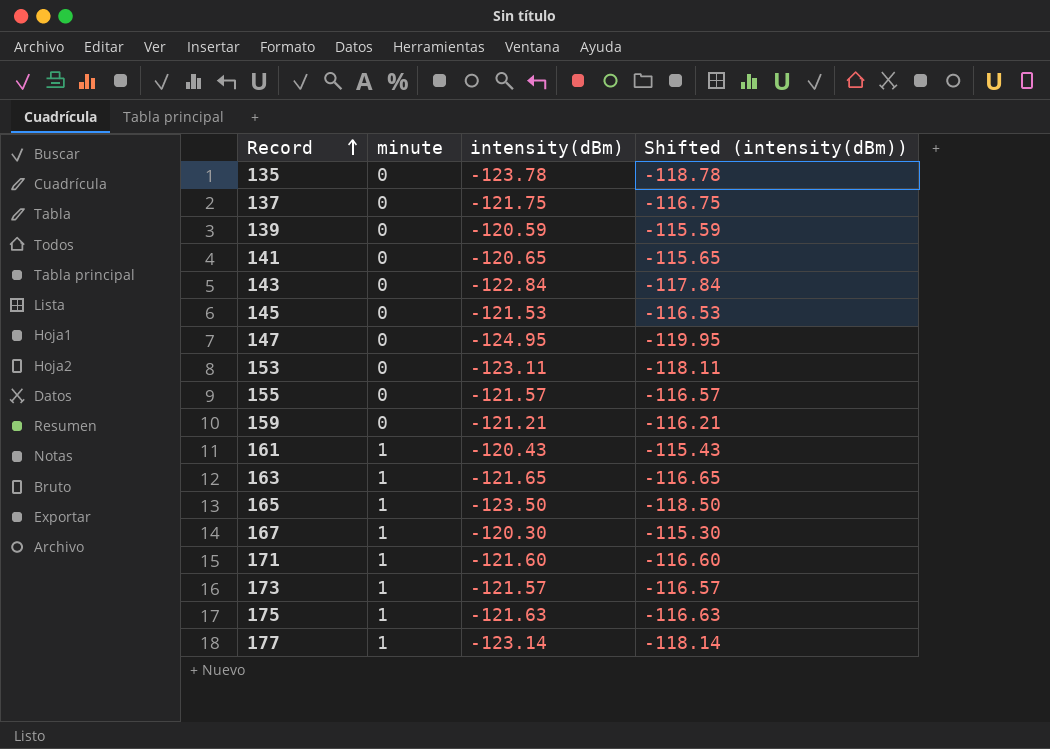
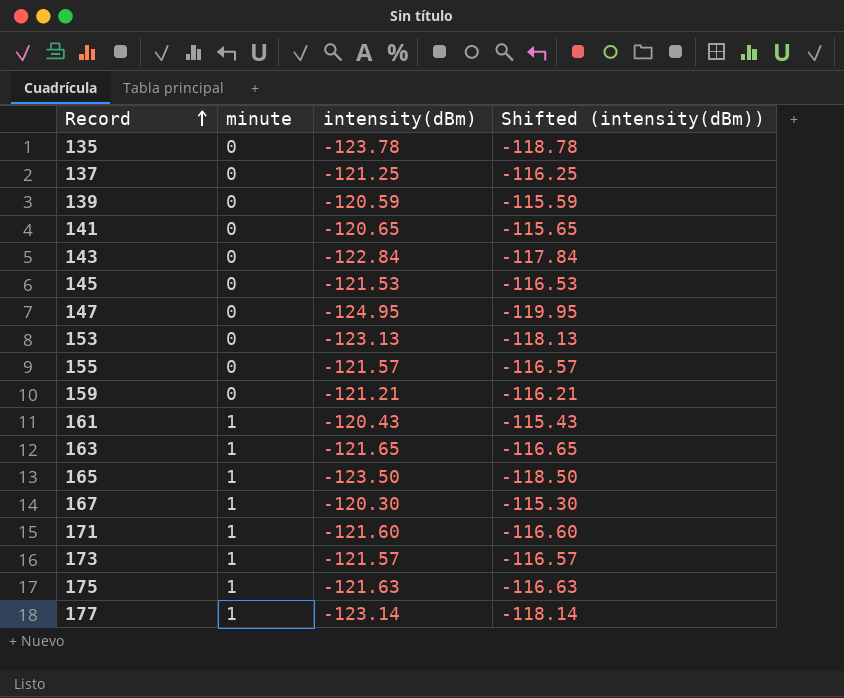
137 | intensity(dBm): -121.75 -> -121.25
137 | Shifted (intensity(dBm)): -116.75 -> -116.25
153 | intensity(dBm): -123.11 -> -123.13
153 | Shifted (intensity(dBm)): -118.11 -> -118.13

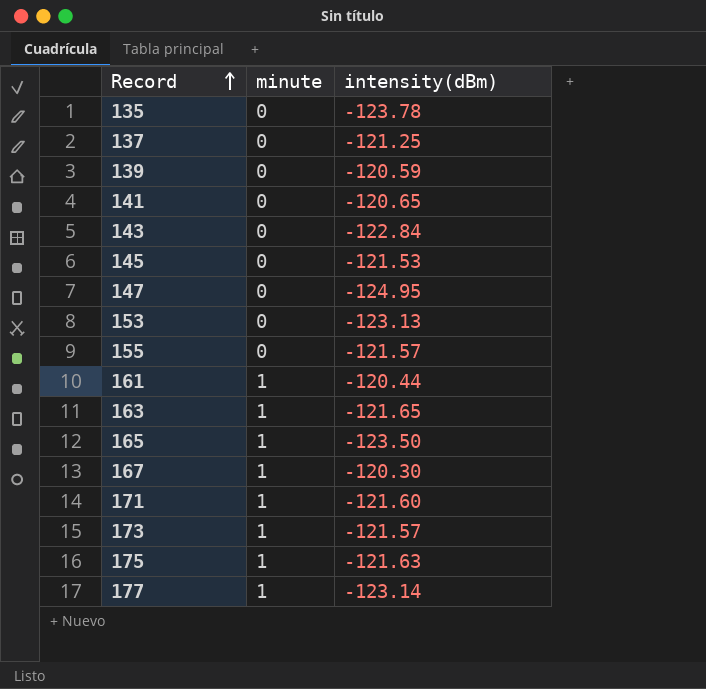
column Shifted (intensity(dBm)) | formula: [intensity(dBm)] + 5 -> none
row 159: 0 | -121.21 | -116.21 -> none
161 | intensity(dBm): -120.43 -> -120.44

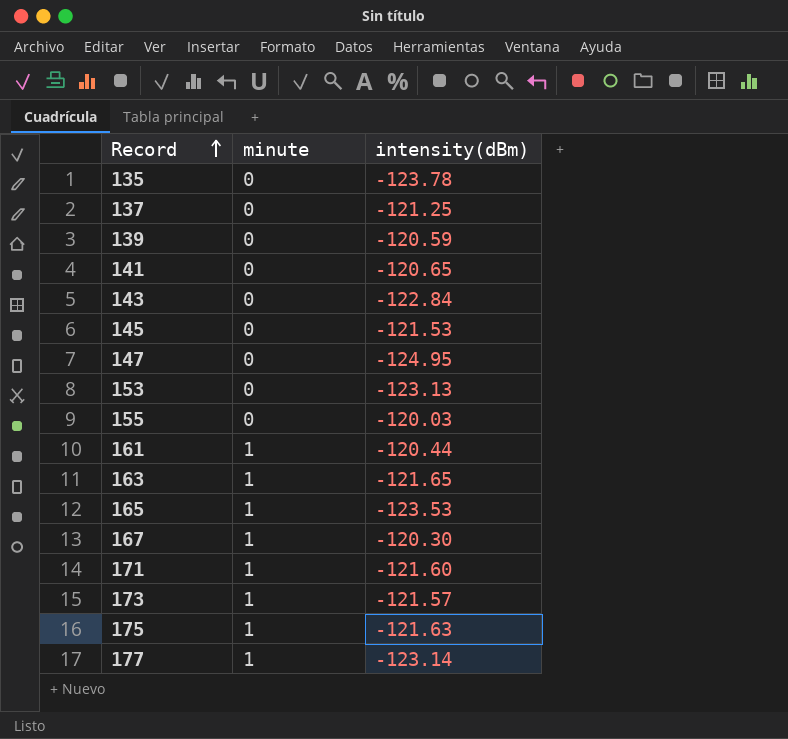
155 | intensity(dBm): -121.57 -> -120.03
165 | intensity(dBm): -123.50 -> -123.53

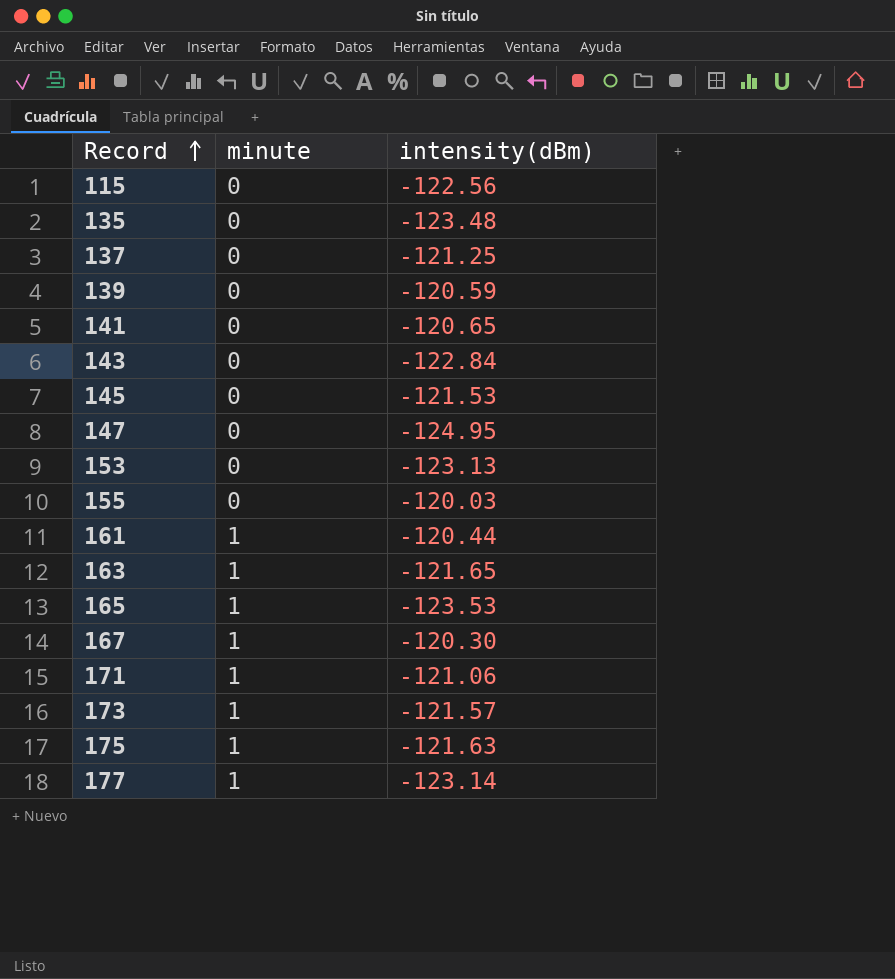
row 115: none -> 0 | -122.56
135 | intensity(dBm): -123.78 -> -123.48
171 | intensity(dBm): -121.60 -> -121.06

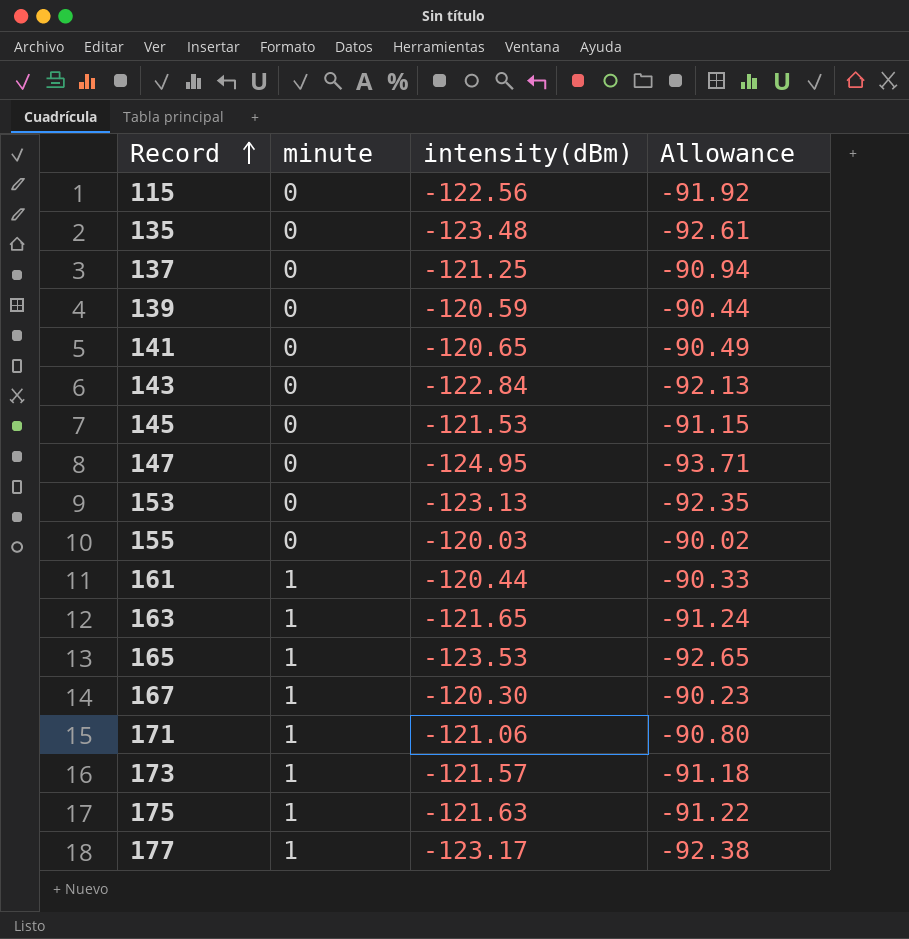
column Allowance | formula: none -> [intensity(dBm)] * 0.75
177 | intensity(dBm): -123.14 -> -123.17

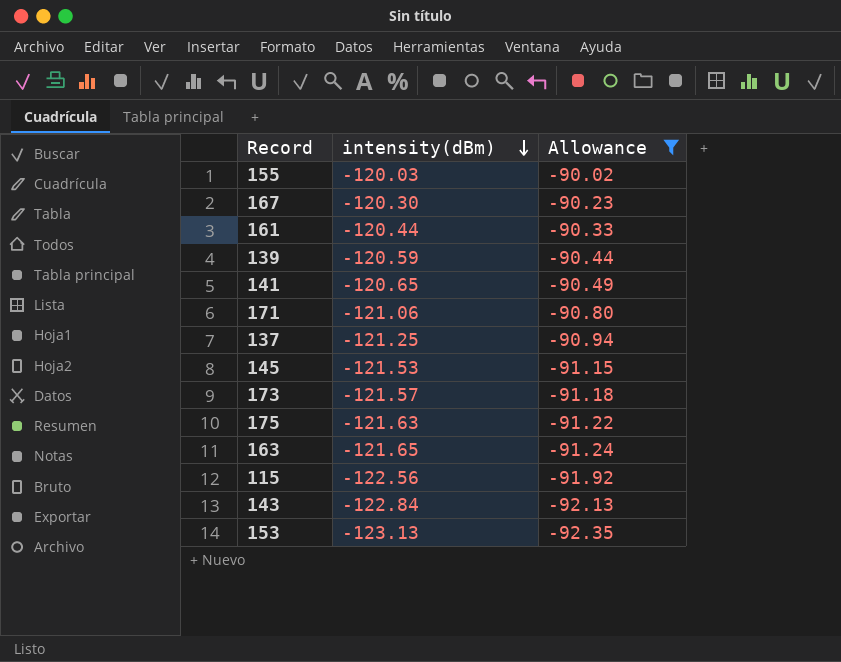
filter: none -> Allowance >= -92.35
row order: Record ascending -> intensity(dBm) descending
column minute | position: 2 -> none

